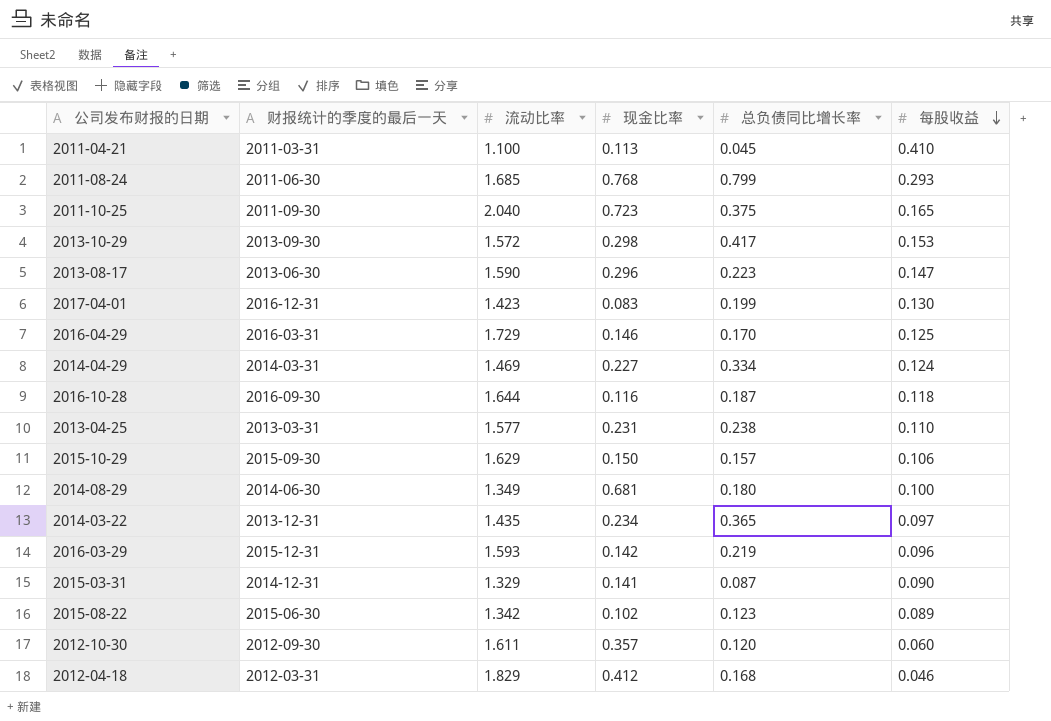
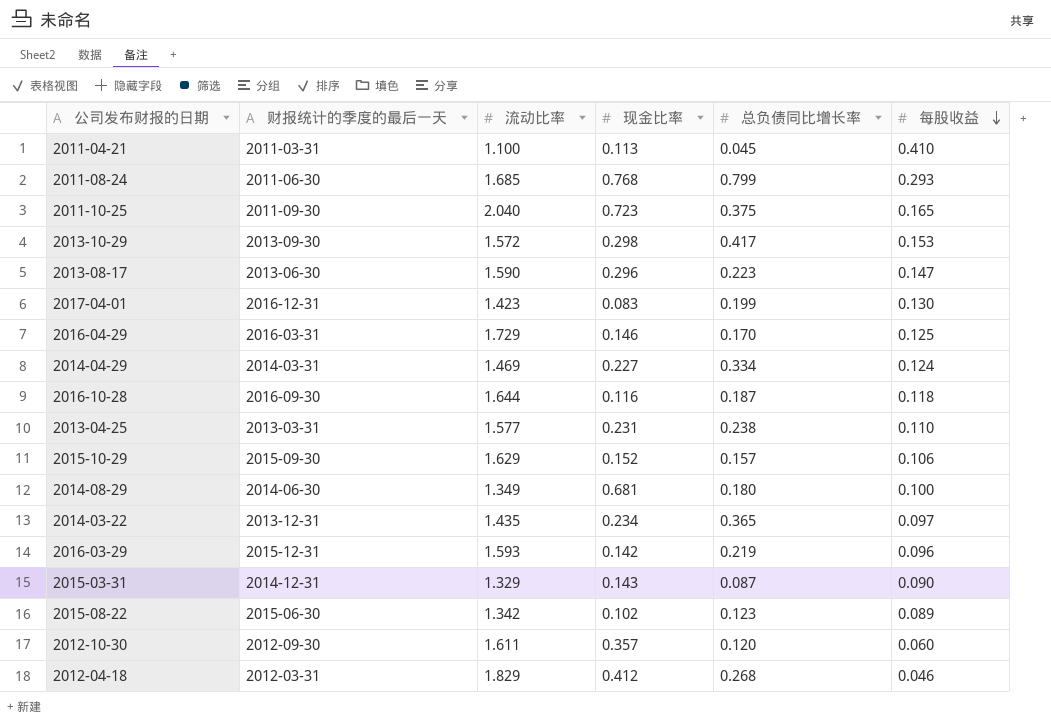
2015-10-29 | 现金比率: 0.150 -> 0.152
2015-03-31 | 现金比率: 0.141 -> 0.143
2012-04-18 | 总负债同比增长率: 0.168 -> 0.268

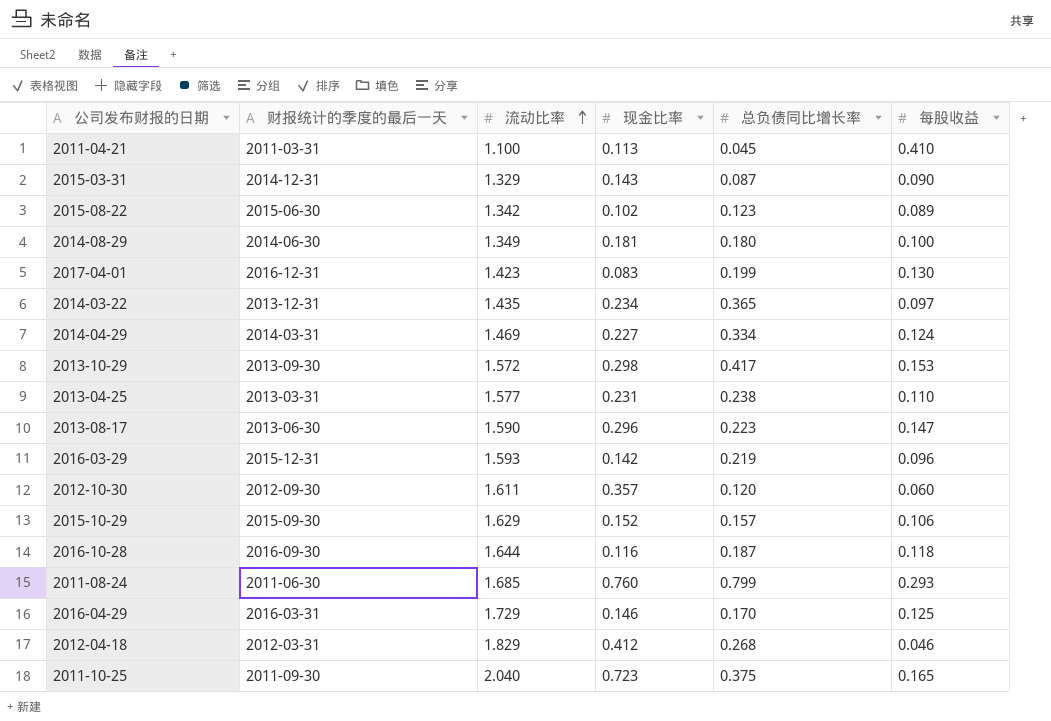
row order: 每股收益 descending -> 流动比率 ascending
2014-08-29 | 现金比率: 0.681 -> 0.181
2011-08-24 | 现金比率: 0.768 -> 0.760

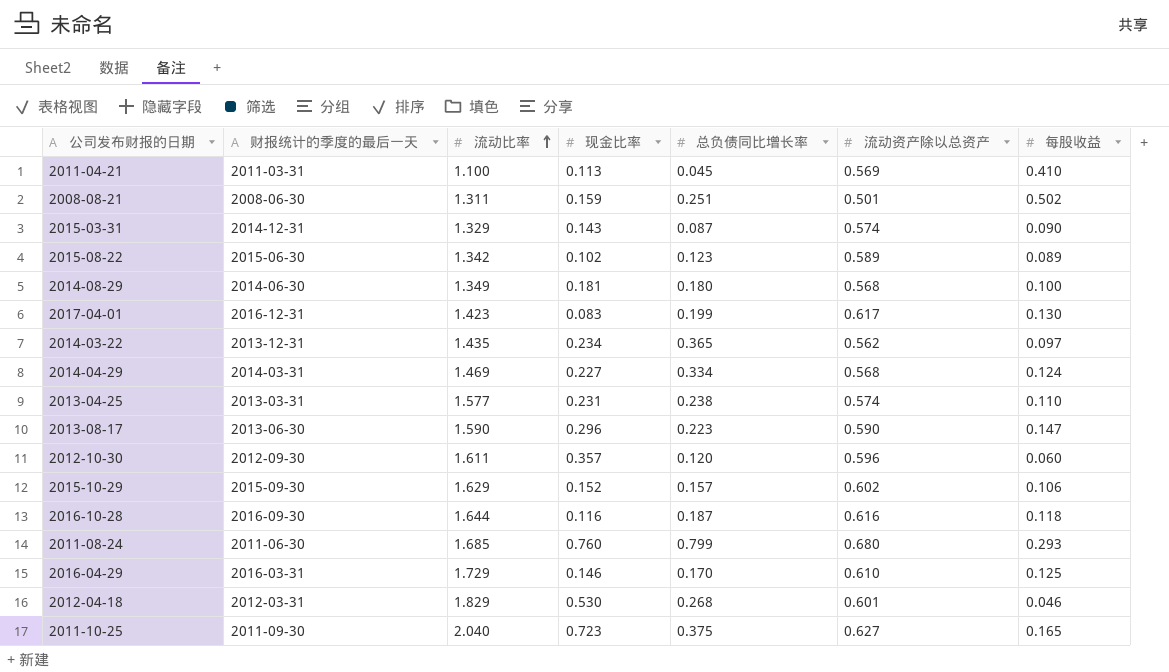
column 流动资产除以总资产 | position: none -> 6
row 2013-10-29: 2013-09-30 | 1.572 | 0.298 | 0.417 | 0.153 -> none
row 2016-03-29: 2015-12-31 | 1.593 | 0.142 | 0.219 | 0.096 -> none
row 2008-08-21: none -> 2008-06-30 | 1.311 | 0.159 | 0.251 | 0.501 | 0.502
2012-04-18 | 现金比率: 0.412 -> 0.530

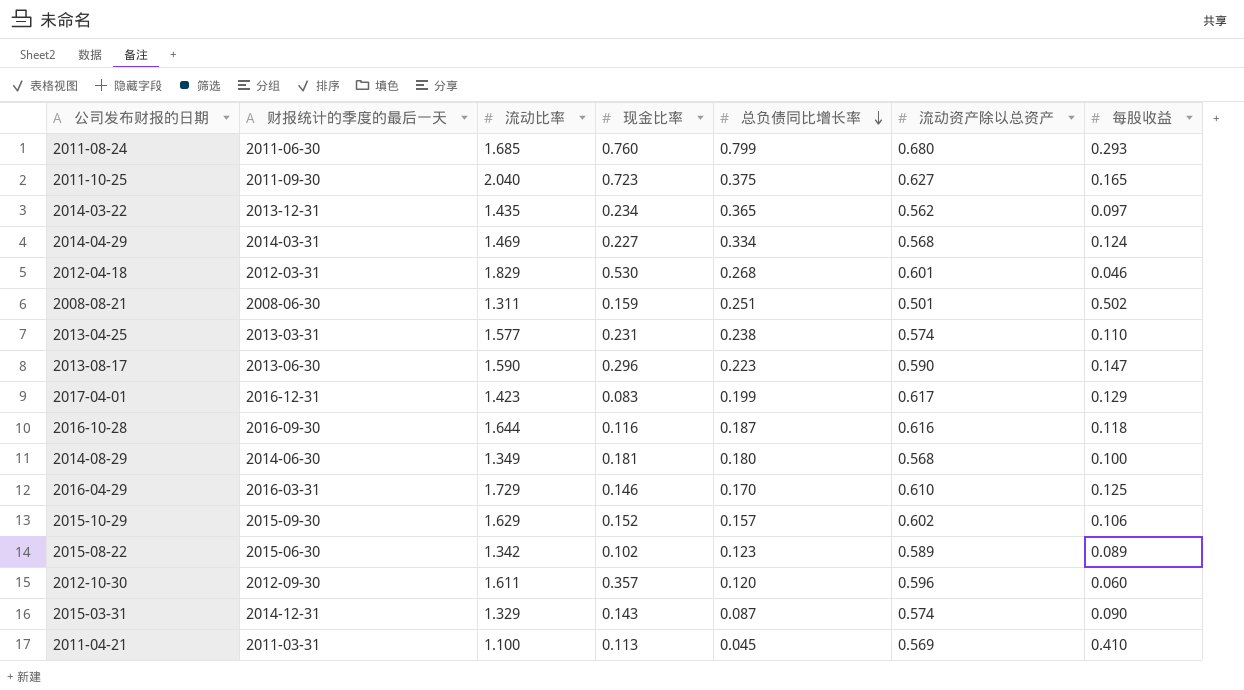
row order: 流动比率 ascending -> 总负债同比增长率 descending
2017-04-01 | 每股收益: 0.130 -> 0.129

